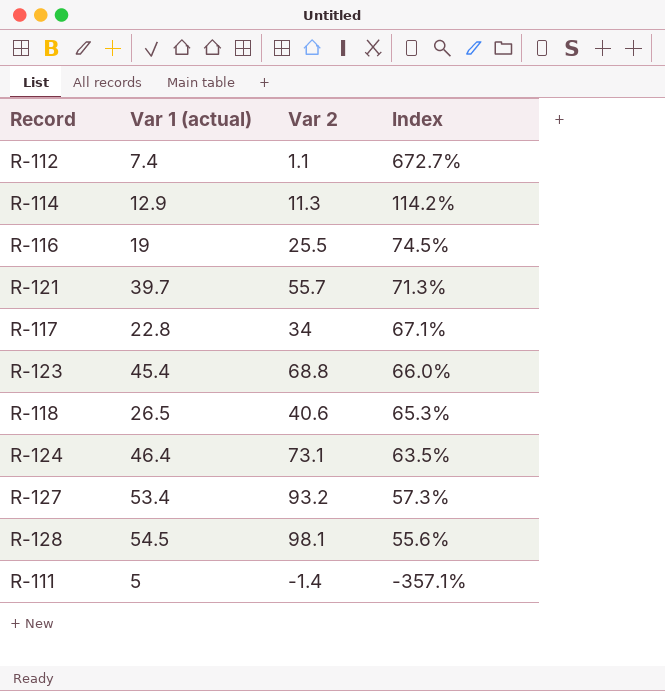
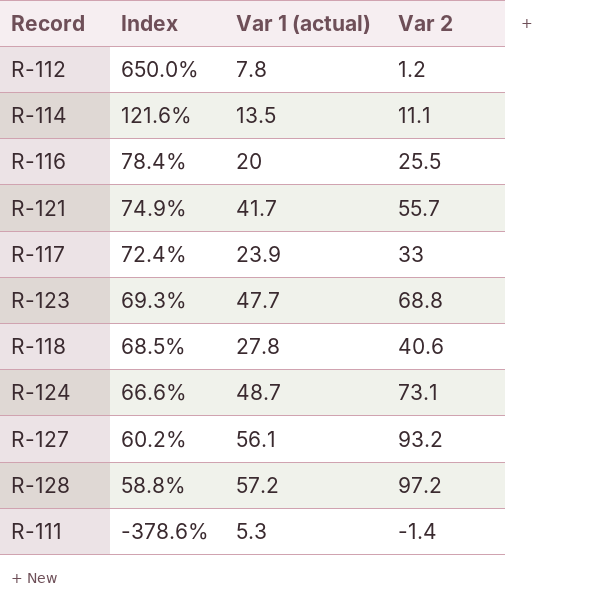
column Index | position: 4 -> 2
R-112 | Index: 672.7% -> 650.0%
R-112 | Var 1 (actual): 7.4 -> 7.8
R-112 | Var 2: 1.1 -> 1.2
R-114 | Index: 114.2% -> 121.6%
R-114 | Var 1 (actual): 12.9 -> 13.5
R-114 | Var 2: 11.3 -> 11.1
R-116 | Index: 74.5% -> 78.4%
R-116 | Var 1 (actual): 19 -> 20
R-121 | Index: 71.3% -> 74.9%
R-121 | Var 1 (actual): 39.7 -> 41.7
R-117 | Index: 67.1% -> 72.4%
R-117 | Var 1 (actual): 22.8 -> 23.9
R-117 | Var 2: 34 -> 33
R-123 | Index: 66.0% -> 69.3%
R-123 | Var 1 (actual): 45.4 -> 47.7
R-118 | Index: 65.3% -> 68.5%
R-118 | Var 1 (actual): 26.5 -> 27.8
R-124 | Index: 63.5% -> 66.6%
R-124 | Var 1 (actual): 46.4 -> 48.7
R-127 | Index: 57.3% -> 60.2%
R-127 | Var 1 (actual): 53.4 -> 56.1
R-128 | Index: 55.6% -> 58.8%
R-128 | Var 1 (actual): 54.5 -> 57.2
R-128 | Var 2: 98.1 -> 97.2
R-111 | Index: -357.1% -> -378.6%
R-111 | Var 1 (actual): 5 -> 5.3

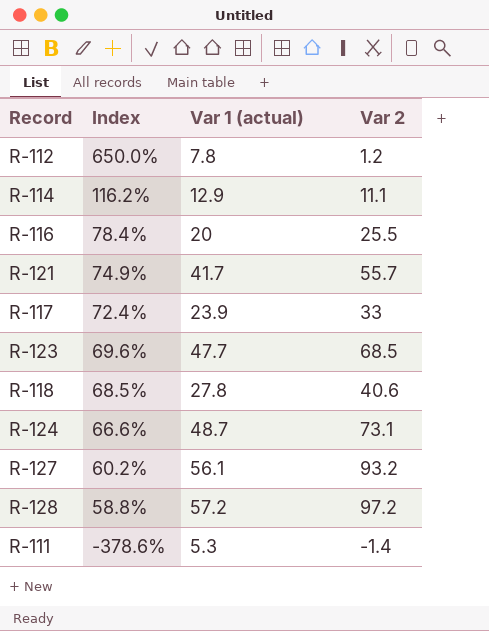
R-114 | Index: 121.6% -> 116.2%
R-114 | Var 1 (actual): 13.5 -> 12.9
R-123 | Index: 69.3% -> 69.6%
R-123 | Var 2: 68.8 -> 68.5

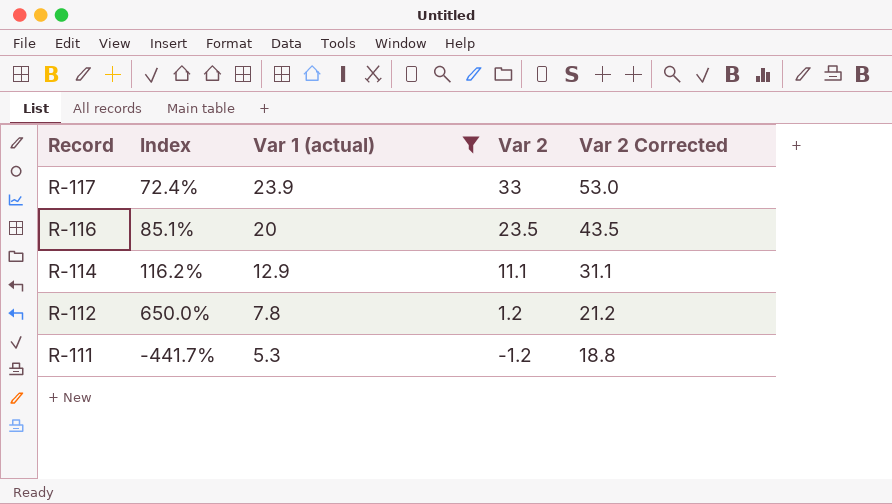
filter: none -> Var 1 (actual) <= 23.9
row order: Index descending -> Record descending
column Var 2 Corrected | formula: none -> [Var 2] + 20
R-116 | Index: 78.4% -> 85.1%
R-116 | Var 2: 25.5 -> 23.5
R-111 | Index: -378.6% -> -441.7%
R-111 | Var 2: -1.4 -> -1.2

